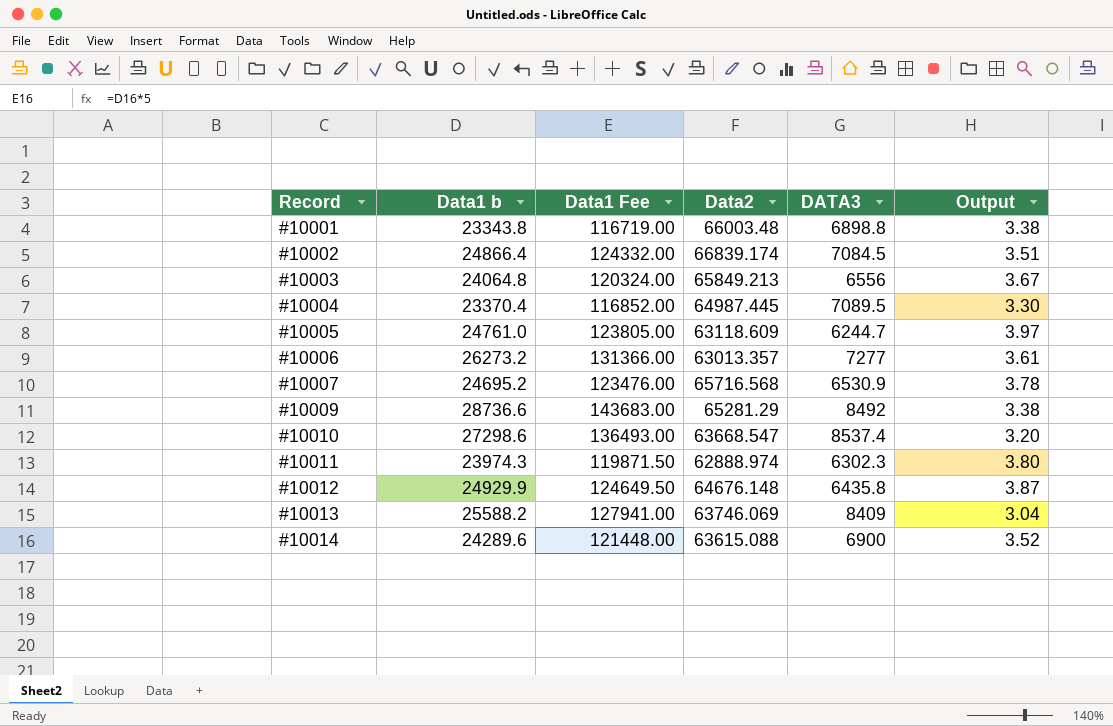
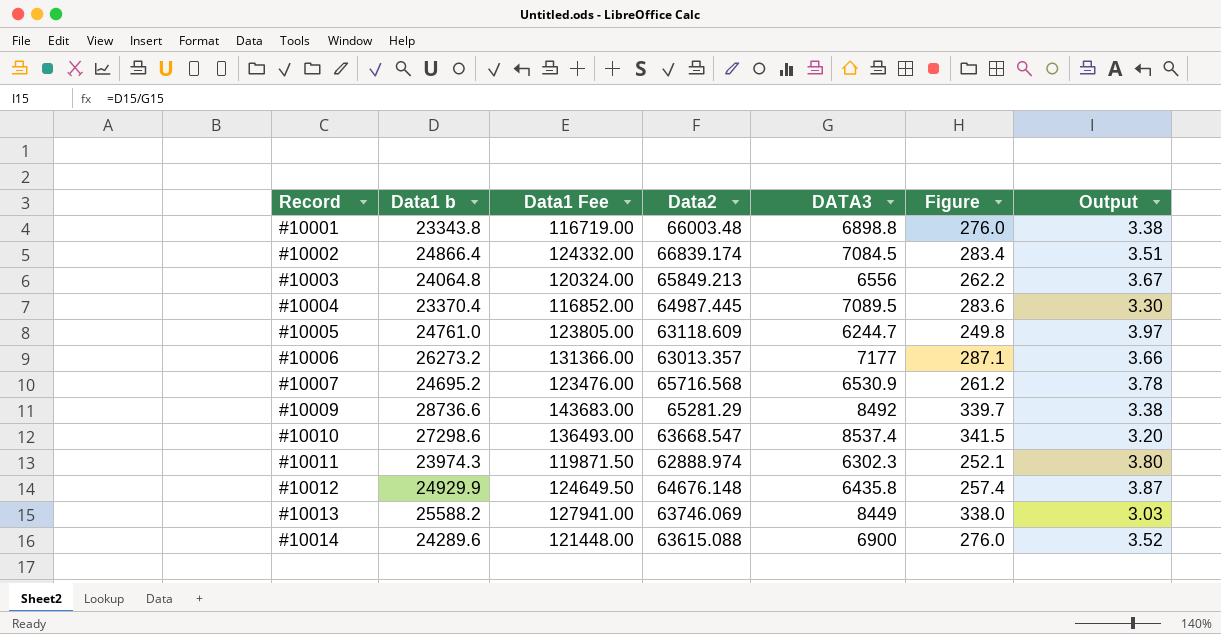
column Figure | formula: none -> [DATA3] * 0.04
#10006 | DATA3: 7277 -> 7177
#10006 | Output: 3.61 -> 3.66
#10013 | DATA3: 8409 -> 8449
#10013 | Output: 3.04 -> 3.03

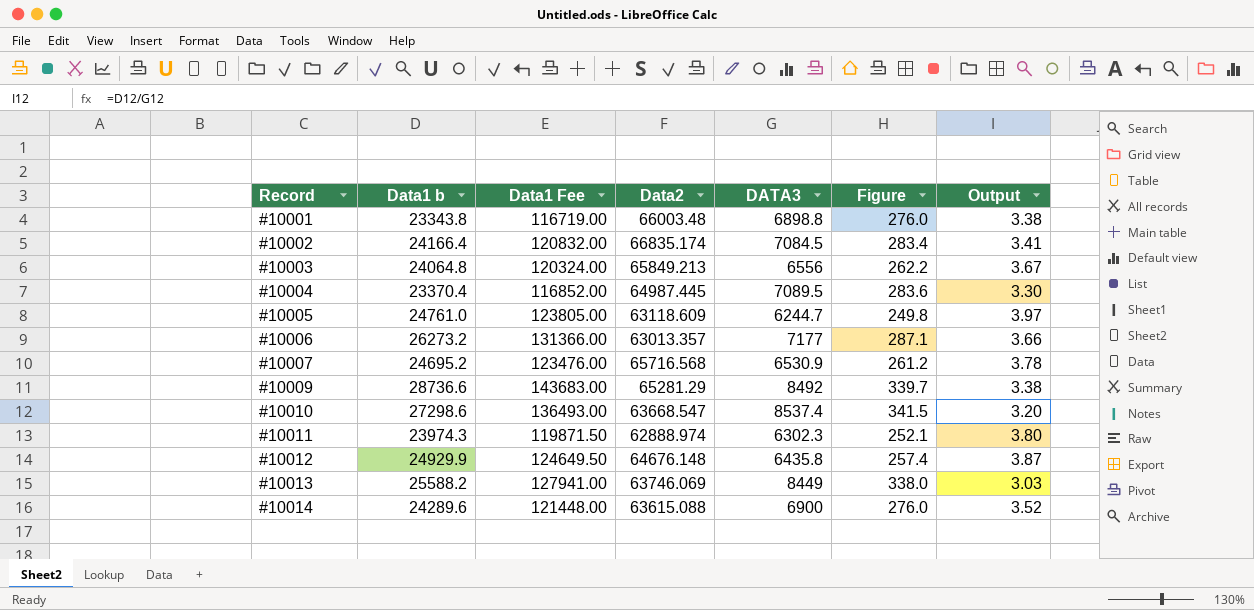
#10002 | Data1 b: 24866.4 -> 24166.4
#10002 | Data1 Fee: 124332.00 -> 120832.00
#10002 | Data2: 66839.174 -> 66835.174
#10002 | Output: 3.51 -> 3.41

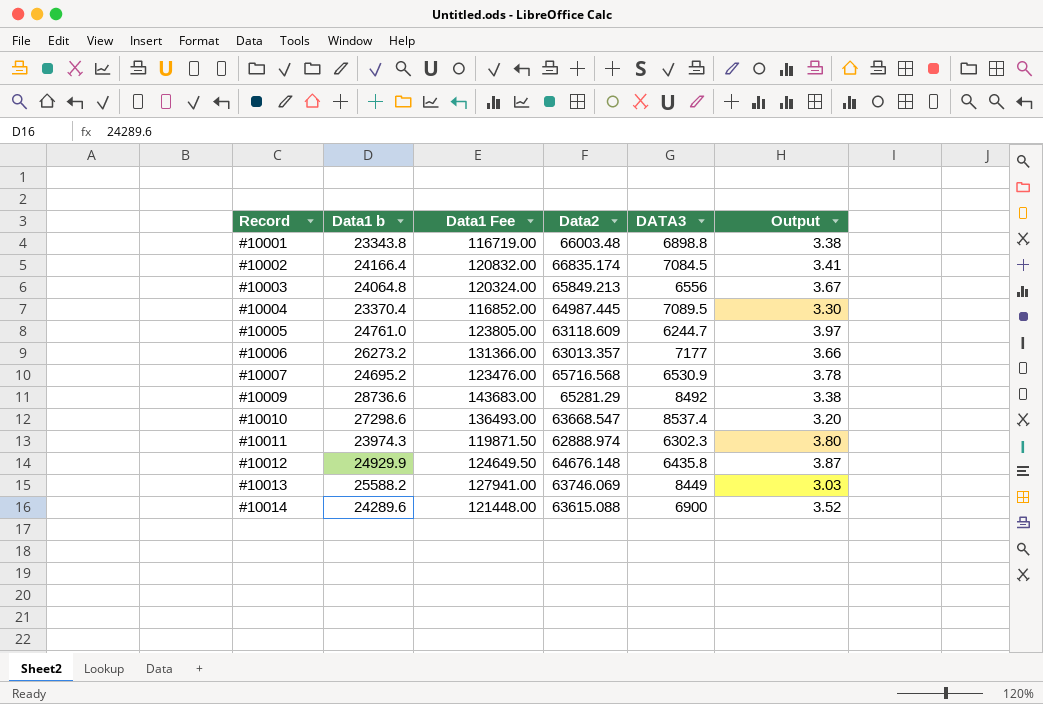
column Figure | formula: [DATA3] * 0.04 -> none

